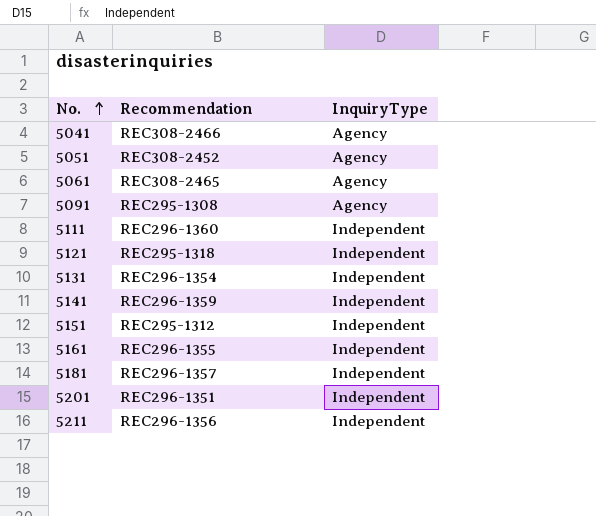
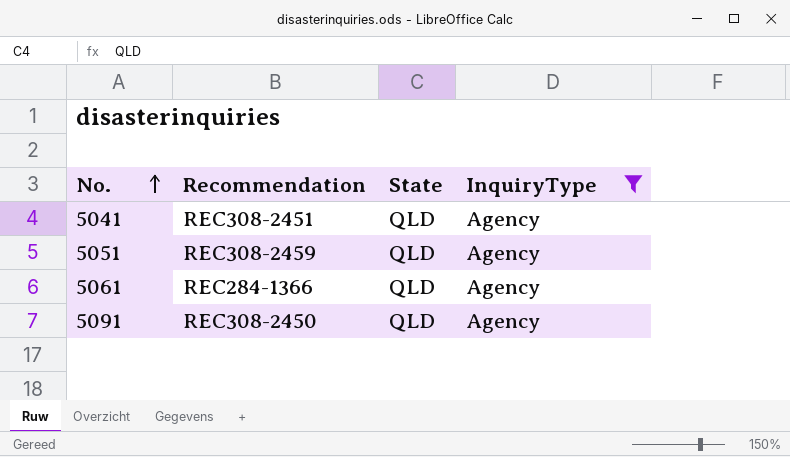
filter: none -> InquiryType = Agency
column State | position: none -> 3
5041 | Recommendation: REC308-2466 -> REC308-2451
5051 | Recommendation: REC308-2452 -> REC308-2459
5061 | Recommendation: REC308-2465 -> REC284-1366
5091 | Recommendation: REC295-1308 -> REC308-2450

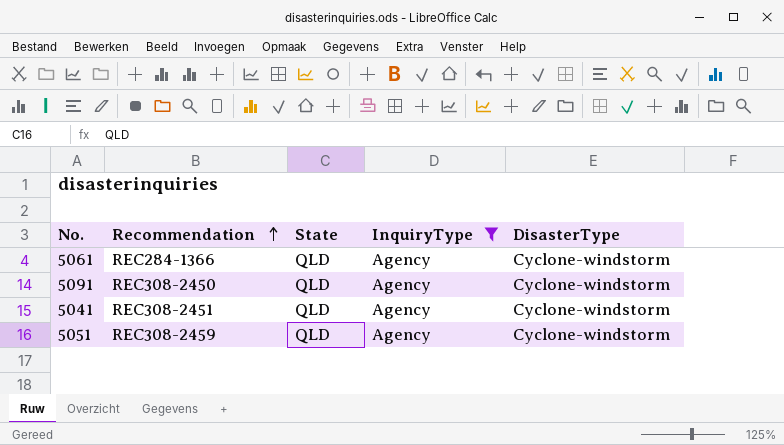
row order: No. ascending -> Recommendation ascending
column DisasterType | position: none -> 5

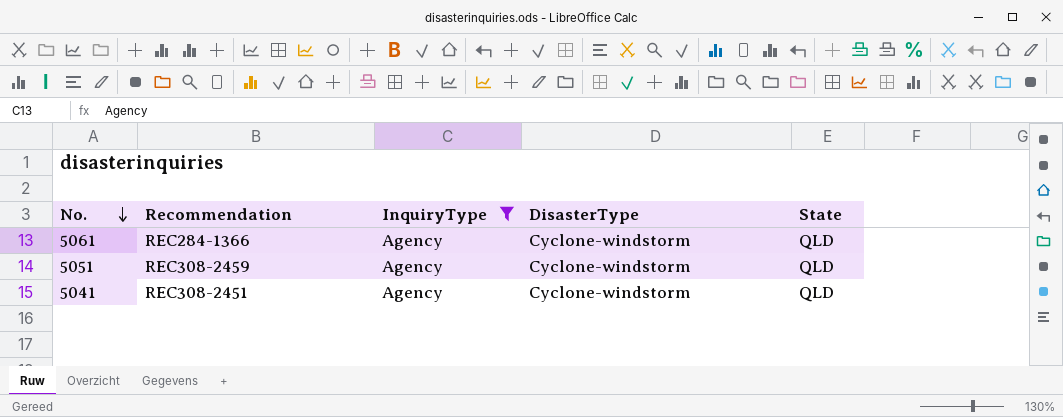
row order: Recommendation ascending -> No. descending
column State | position: 3 -> 5
row 5091: REC308-2450 | QLD | Agency | Cyclone-windstorm -> none

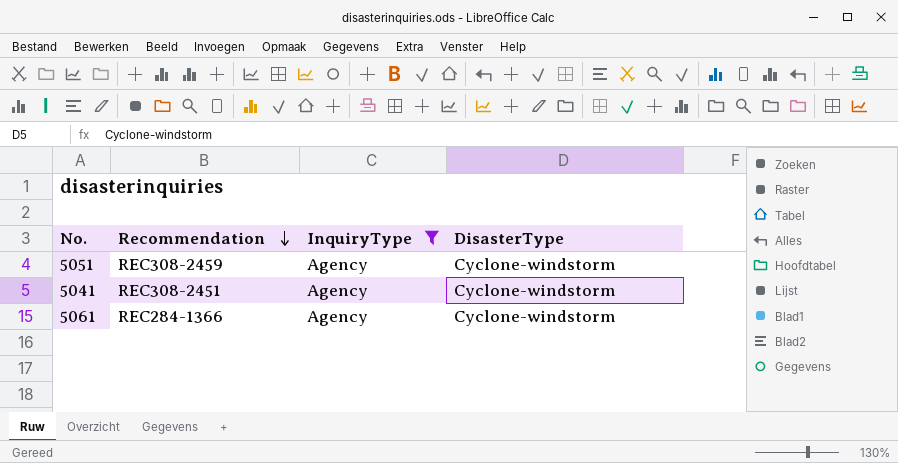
row order: No. descending -> Recommendation descending
column State | position: 5 -> none

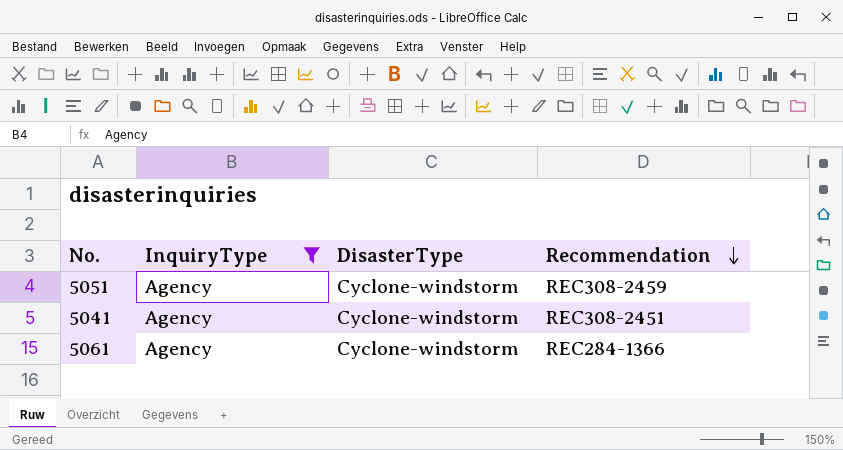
column Recommendation | position: 2 -> 4

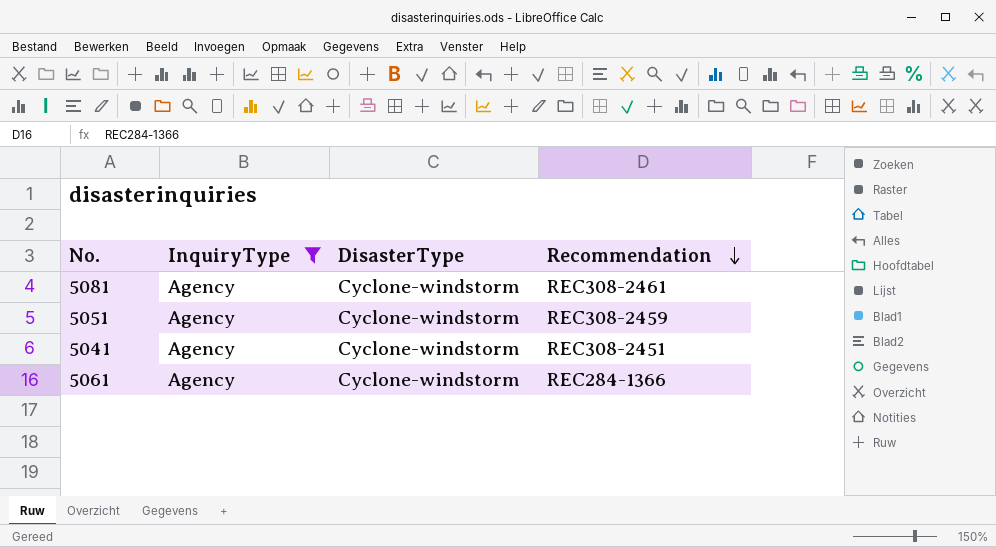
row 5081: none -> Agency | Cyclone-windstorm | REC308-2461

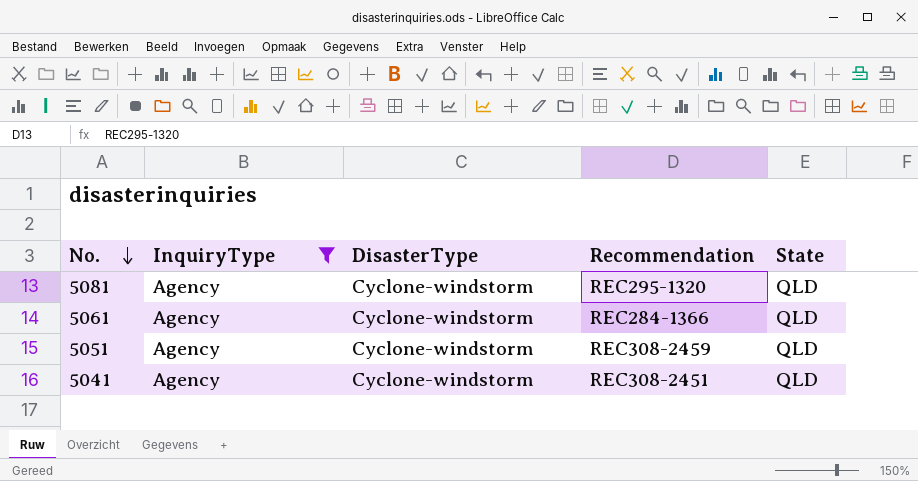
row order: Recommendation descending -> No. descending
column State | position: none -> 5
5081 | Recommendation: REC308-2461 -> REC295-1320

